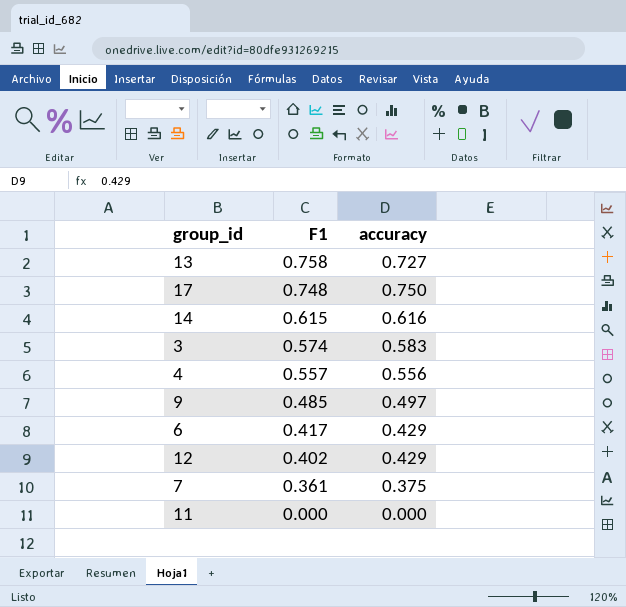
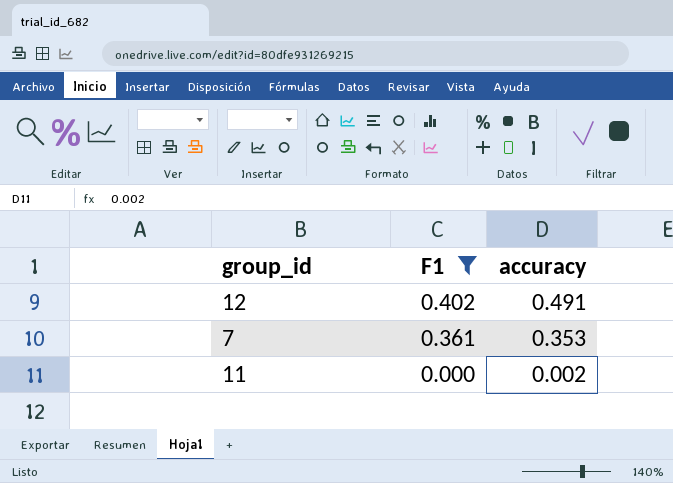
filter: none -> F1 <= 0.402
12 | accuracy: 0.429 -> 0.491
7 | accuracy: 0.375 -> 0.353
11 | accuracy: 0.000 -> 0.002

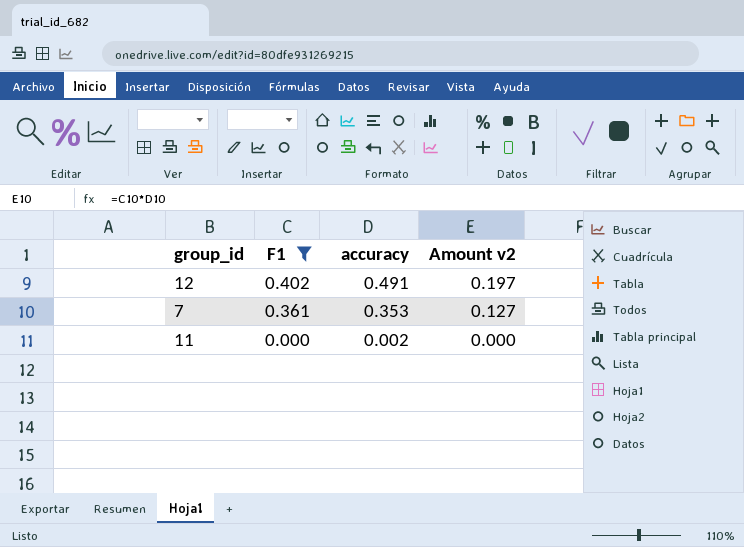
column Amount v2 | formula: none -> [F1] * [accuracy]

